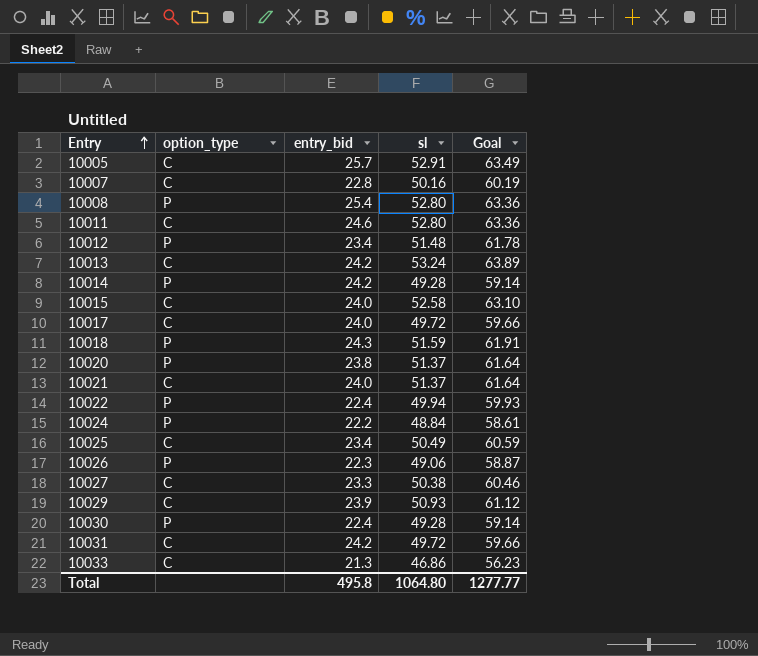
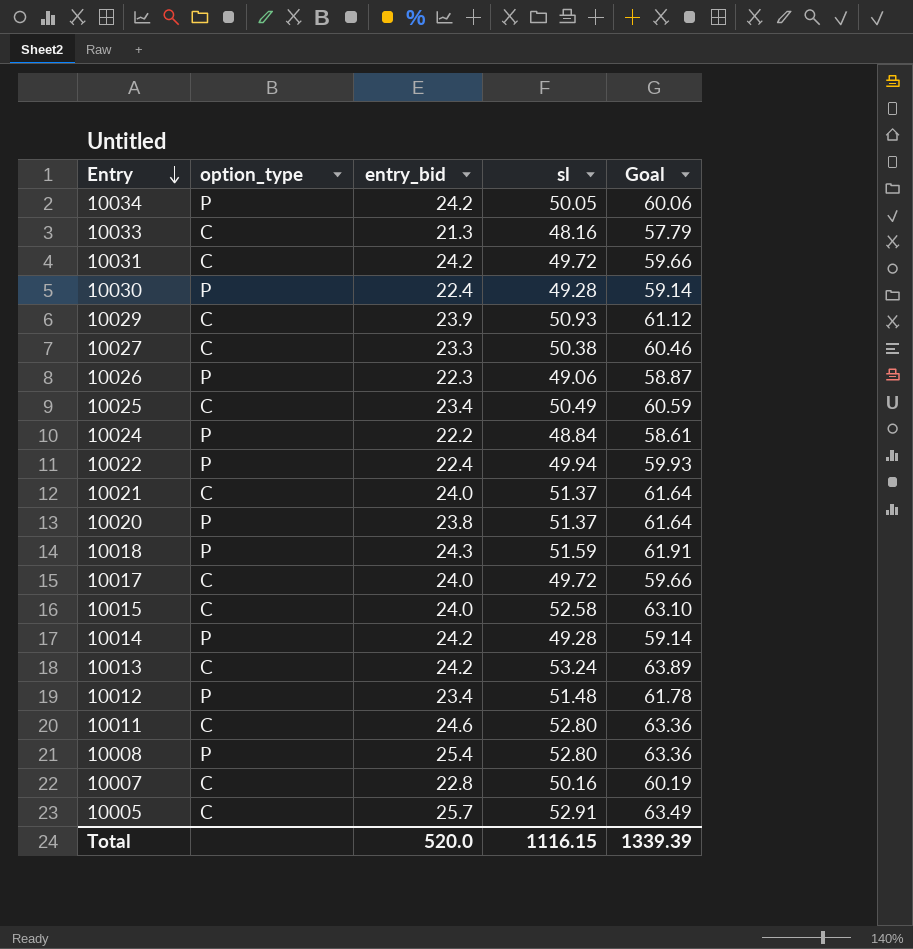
row order: Entry ascending -> Entry descending
row 10034: none -> P | 24.2 | 50.05 | 60.06
10033 | sl: 46.86 -> 48.16
10033 | Goal: 56.23 -> 57.79
Total | entry_bid: 495.8 -> 520.0
Total | sl: 1064.80 -> 1116.15
Total | Goal: 1277.77 -> 1339.39

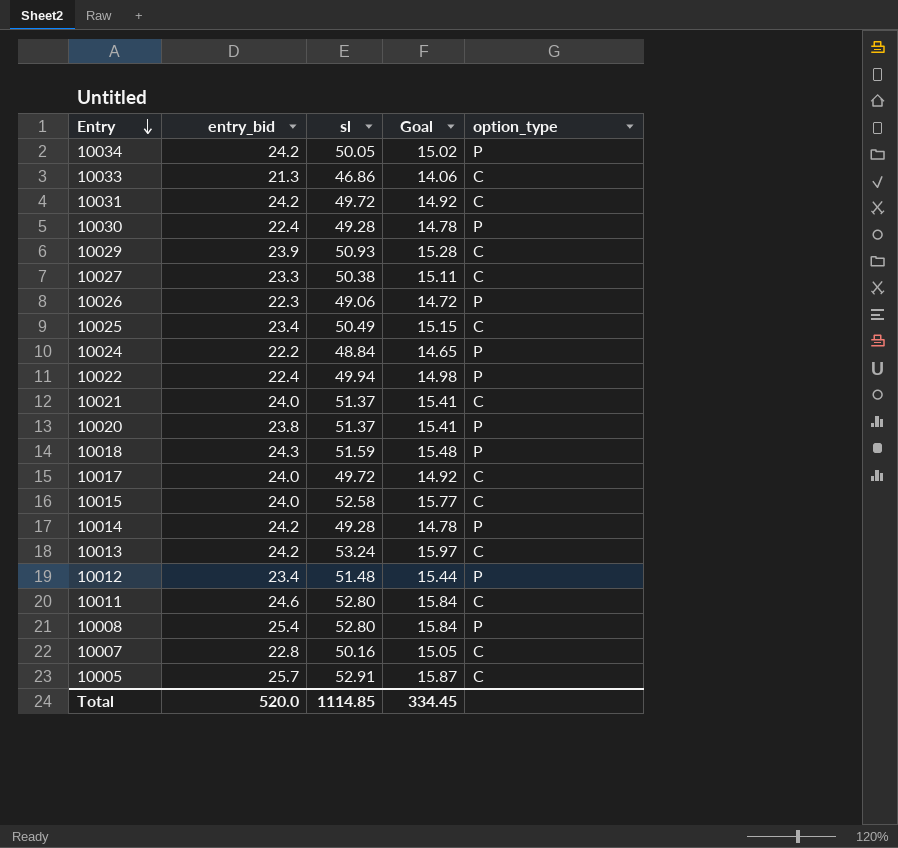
column Goal | formula: [sl] * 1.2 -> [sl] * 0.3
column option_type | position: 2 -> 5
10033 | sl: 48.16 -> 46.86
Total | sl: 1116.15 -> 1114.85
Total | Goal: 1339.39 -> 334.45

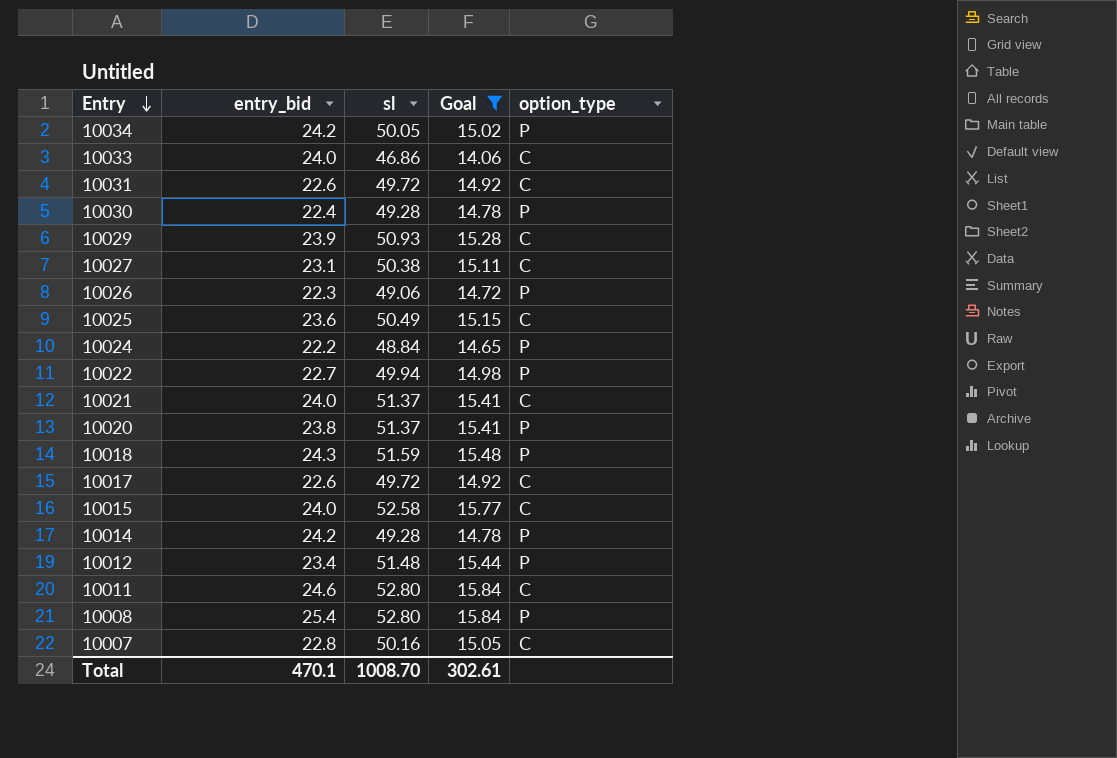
filter: none -> Goal <= 15.84
10033 | entry_bid: 21.3 -> 24.0
10031 | entry_bid: 24.2 -> 22.6
10027 | entry_bid: 23.3 -> 23.1
10025 | entry_bid: 23.4 -> 23.6
10022 | entry_bid: 22.4 -> 22.7
10017 | entry_bid: 24.0 -> 22.6
Total | entry_bid: 520.0 -> 470.1
Total | sl: 1114.85 -> 1008.70
Total | Goal: 334.45 -> 302.61

